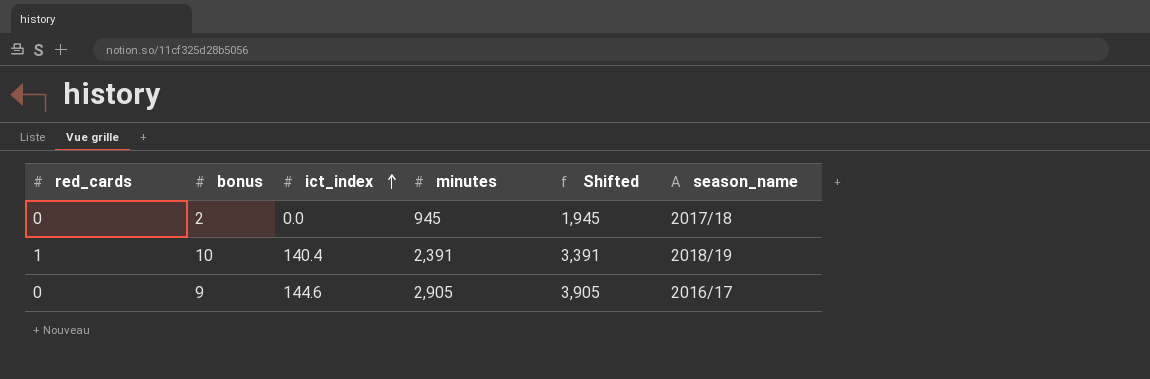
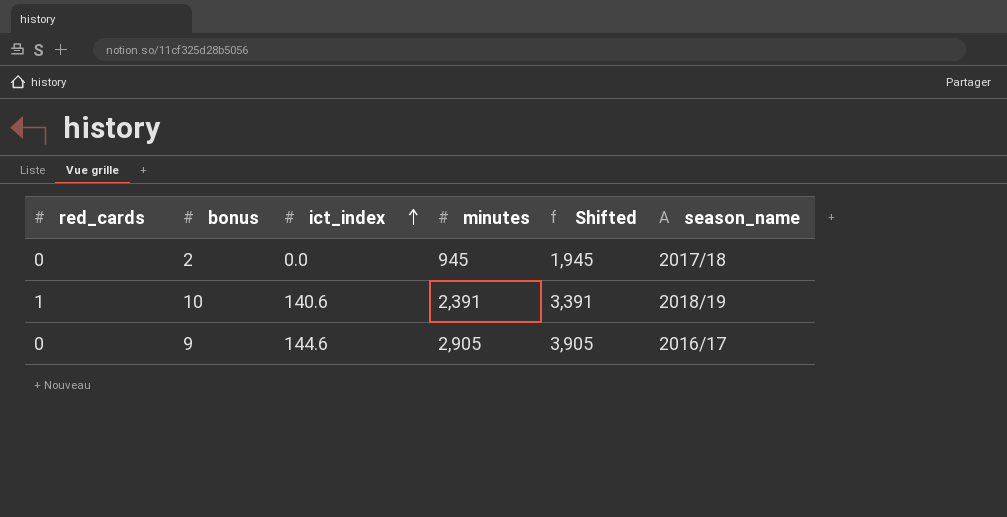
10 | ict_index: 140.4 -> 140.6

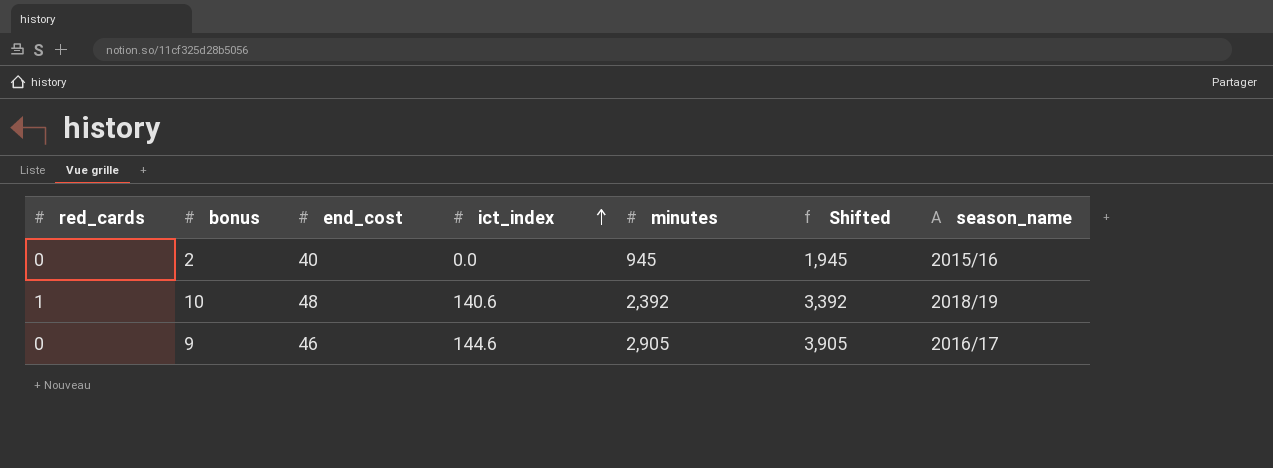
column end_cost | position: none -> 3
2 | season_name: 2017/18 -> 2015/16
10 | minutes: 2,391 -> 2,392
10 | Shifted: 3,391 -> 3,392

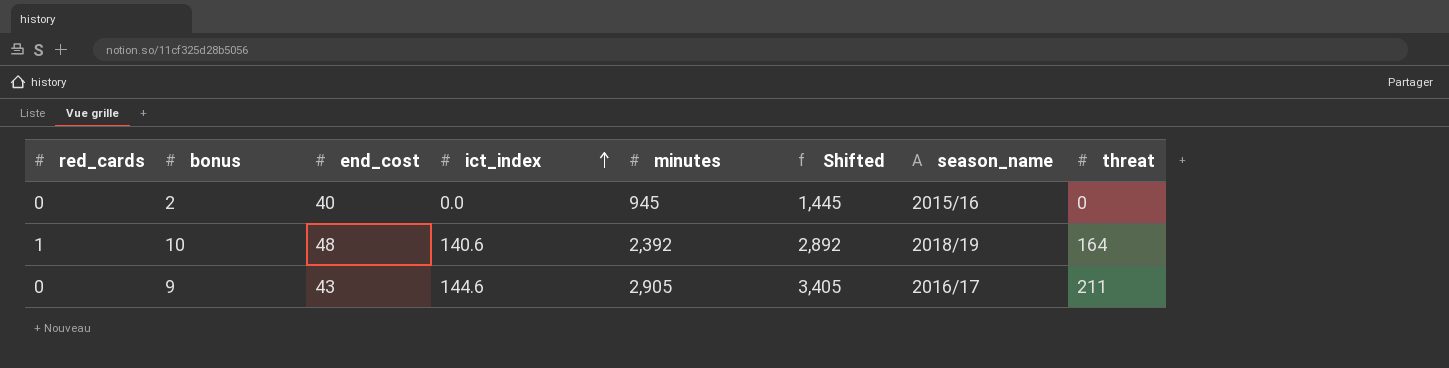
column Shifted | formula: [minutes] + 1000 -> [minutes] + 500
column threat | position: none -> 8
9 | end_cost: 46 -> 43

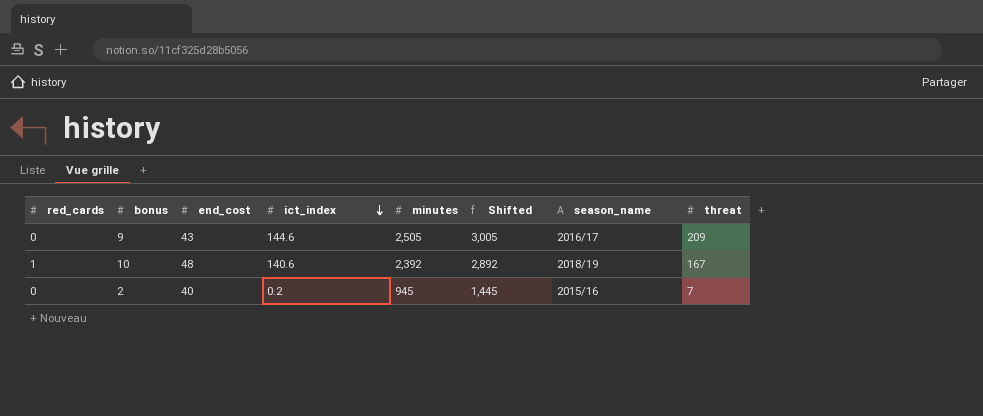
row order: ict_index ascending -> ict_index descending
9 | minutes: 2,905 -> 2,505
9 | Shifted: 3,405 -> 3,005
9 | threat: 211 -> 209
10 | threat: 164 -> 167
2 | ict_index: 0.0 -> 0.2
2 | threat: 0 -> 7

